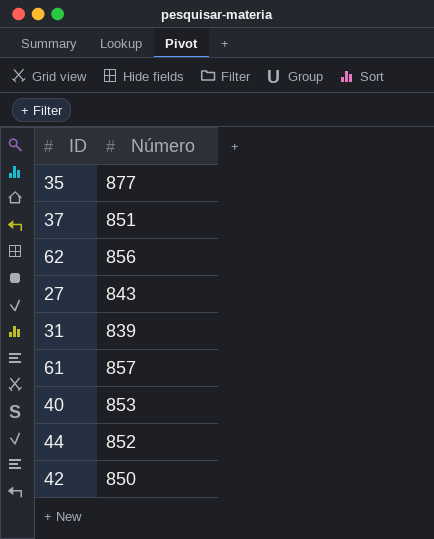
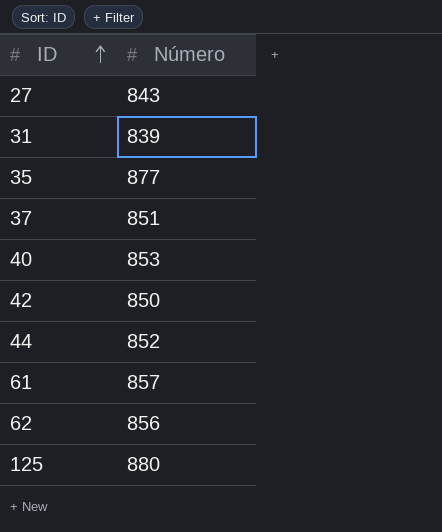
row order: none -> ID ascending
row 125: none -> 880

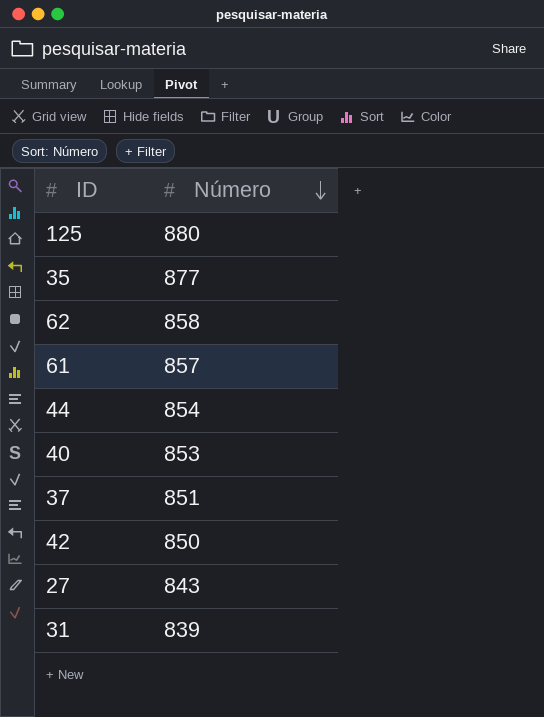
row order: ID ascending -> Número descending
62 | Número: 856 -> 858
44 | Número: 852 -> 854

